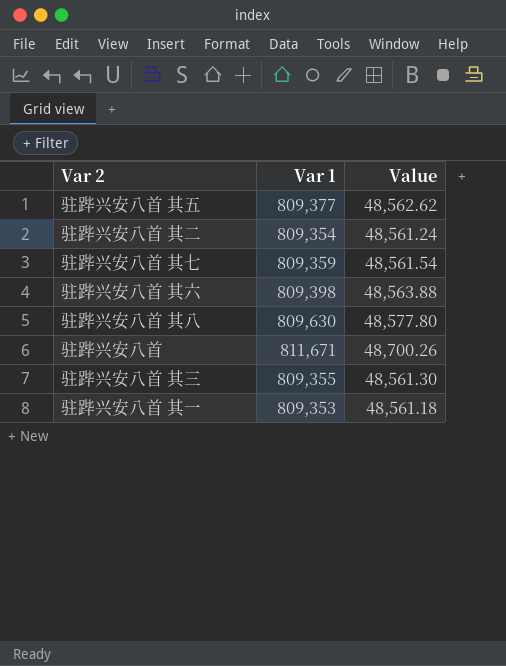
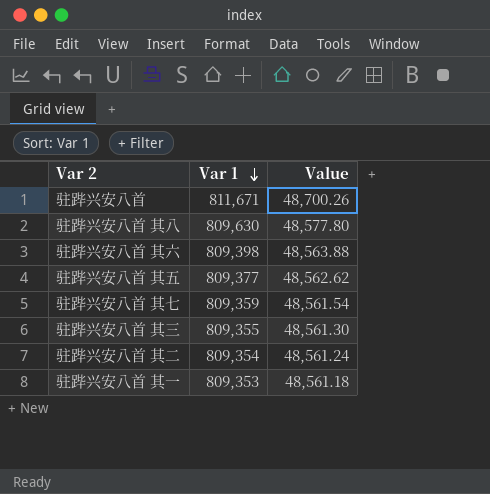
row order: none -> Var 1 descending

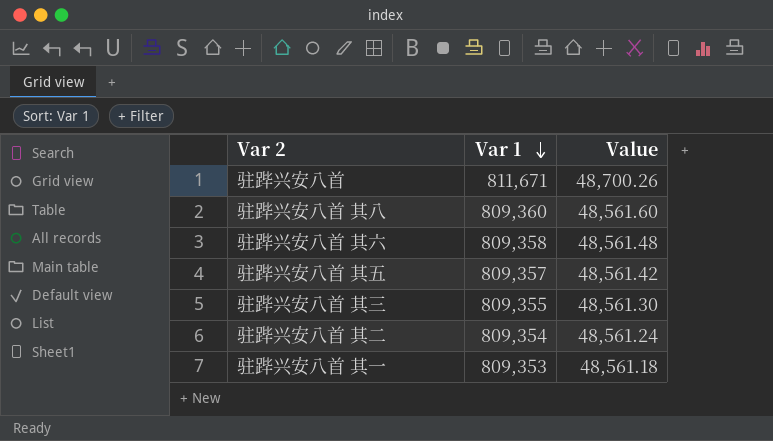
row 驻跸兴安八首 其七: 809,359 | 48,561.54 -> none
驻跸兴安八首 其八 | Var 1: 809,630 -> 809,360
驻跸兴安八首 其八 | Value: 48,577.80 -> 48,561.60
驻跸兴安八首 其六 | Var 1: 809,398 -> 809,358
驻跸兴安八首 其六 | Value: 48,563.88 -> 48,561.48
驻跸兴安八首 其五 | Var 1: 809,377 -> 809,357
驻跸兴安八首 其五 | Value: 48,562.62 -> 48,561.42

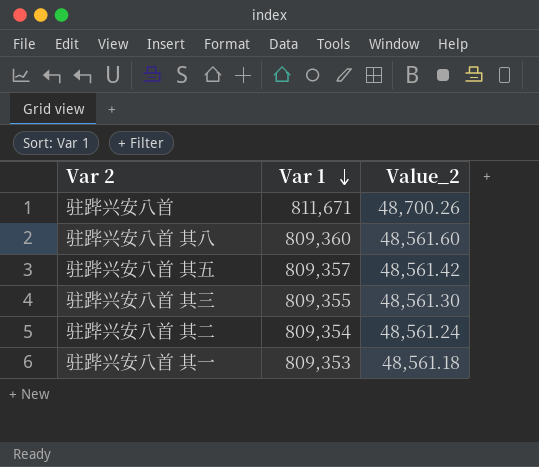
column name: Value -> Value_2
row 驻跸兴安八首 其六: 809,358 | 48,561.48 -> none

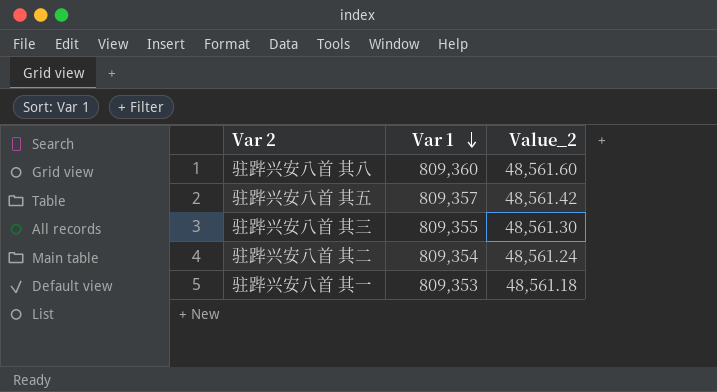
row 驻跸兴安八首: 811,671 | 48,700.26 -> none

